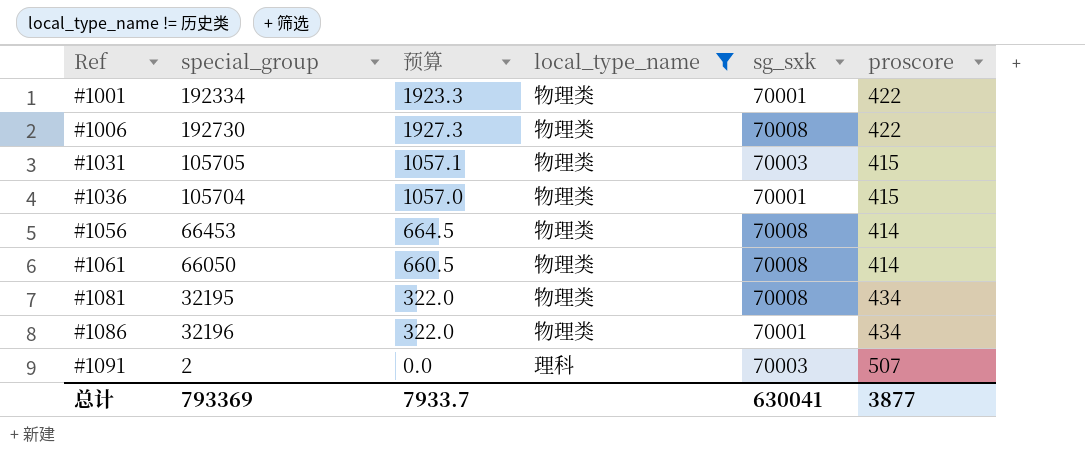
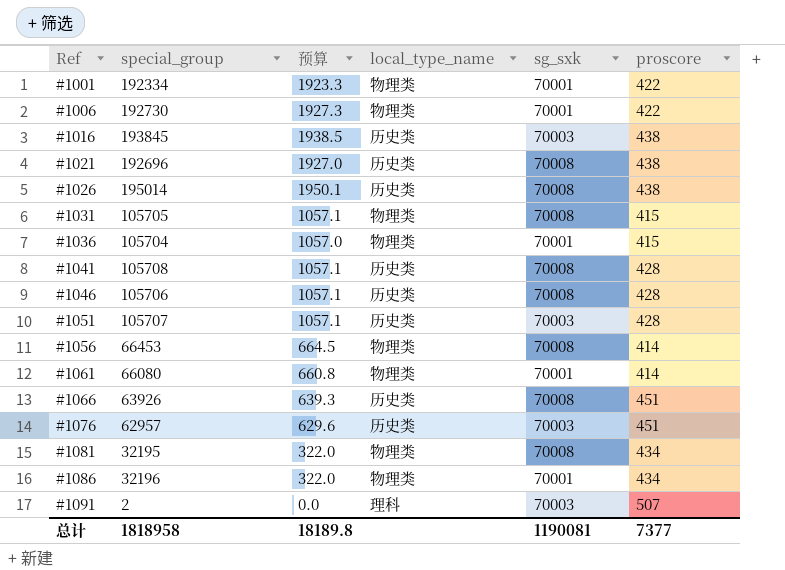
filter: local_type_name != 历史类 -> none
#1006 | sg_sxk: 70008 -> 70001
#1031 | sg_sxk: 70003 -> 70008
#1061 | special_group: 66050 -> 66080
#1061 | 预算: 660.5 -> 660.8
#1061 | sg_sxk: 70008 -> 70001
总计 | special_group: 793369 -> 1818958
总计 | 预算: 7933.7 -> 18189.8
总计 | sg_sxk: 630041 -> 1190081
总计 | proscore: 3877 -> 7377

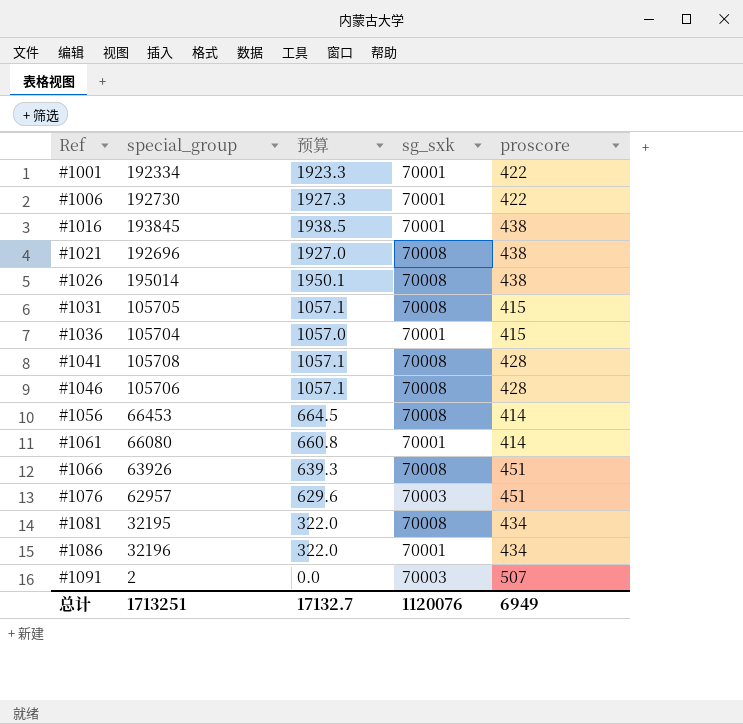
column local_type_name | position: 4 -> none
row #1051: 105707 | 1057.1 | 历史类 | 70003 | 428 -> none
#1016 | sg_sxk: 70003 -> 70001
总计 | special_group: 1818958 -> 1713251
总计 | 预算: 18189.8 -> 17132.7
总计 | sg_sxk: 1190081 -> 1120076
总计 | proscore: 7377 -> 6949

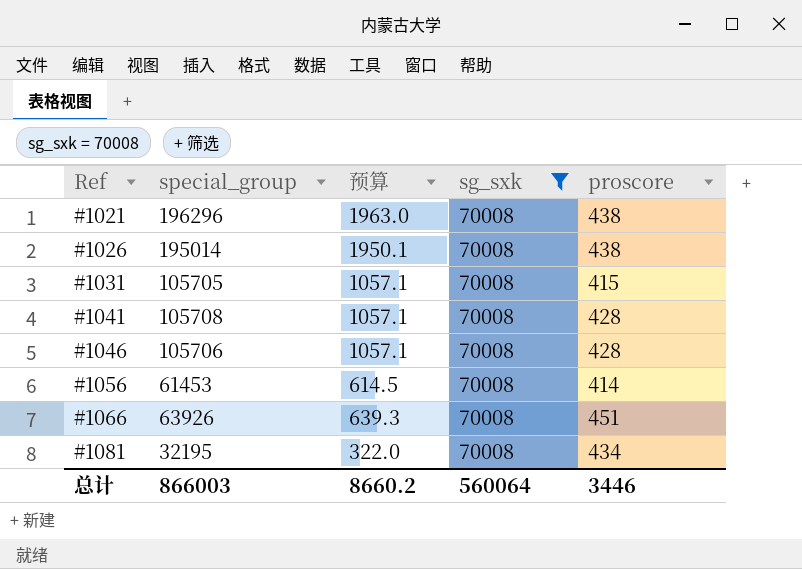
filter: none -> sg_sxk = 70008
#1021 | special_group: 192696 -> 196296
#1021 | 预算: 1927.0 -> 1963.0
#1056 | special_group: 66453 -> 61453
#1056 | 预算: 664.5 -> 614.5
总计 | special_group: 1713251 -> 866003
总计 | 预算: 17132.7 -> 8660.2
总计 | sg_sxk: 1120076 -> 560064
总计 | proscore: 6949 -> 3446

